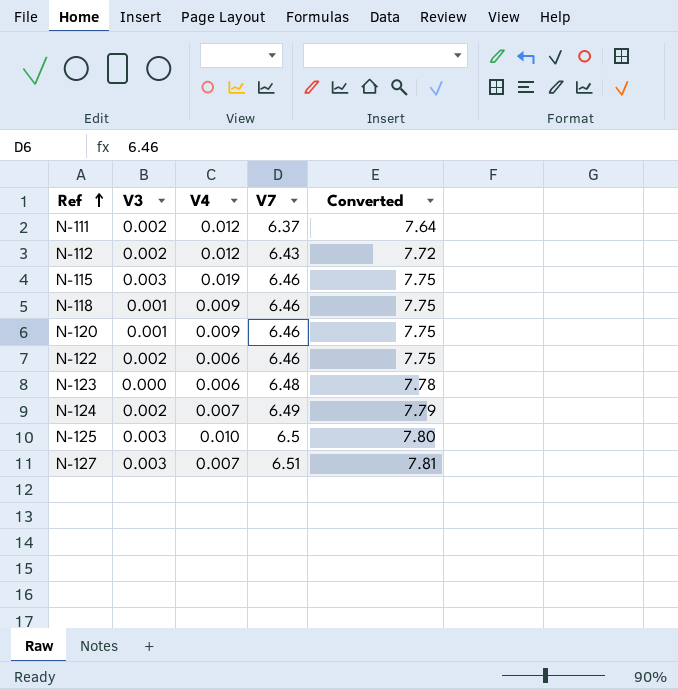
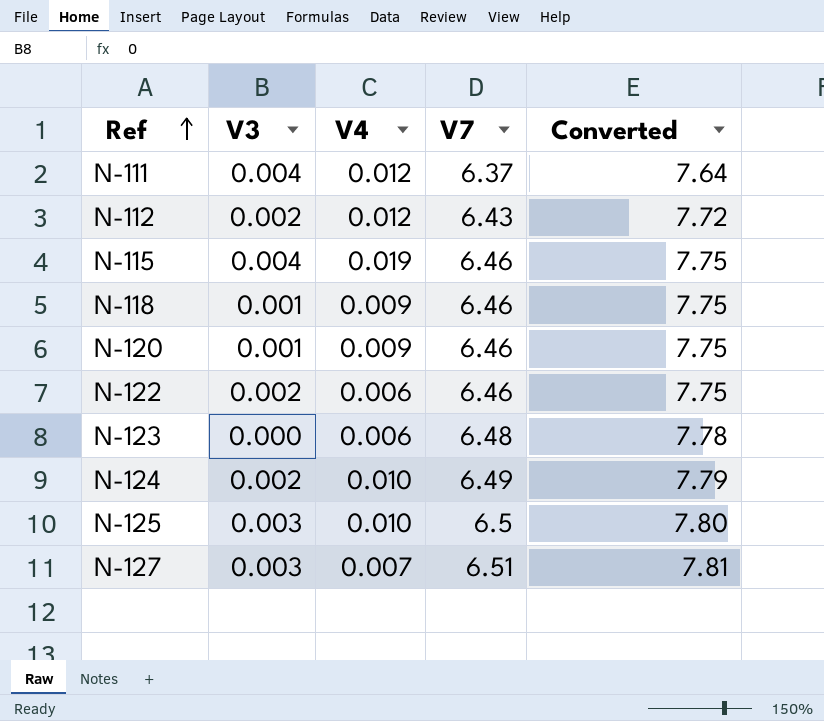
N-111 | V3: 0.002 -> 0.004
N-115 | V3: 0.003 -> 0.004
N-124 | V4: 0.007 -> 0.010

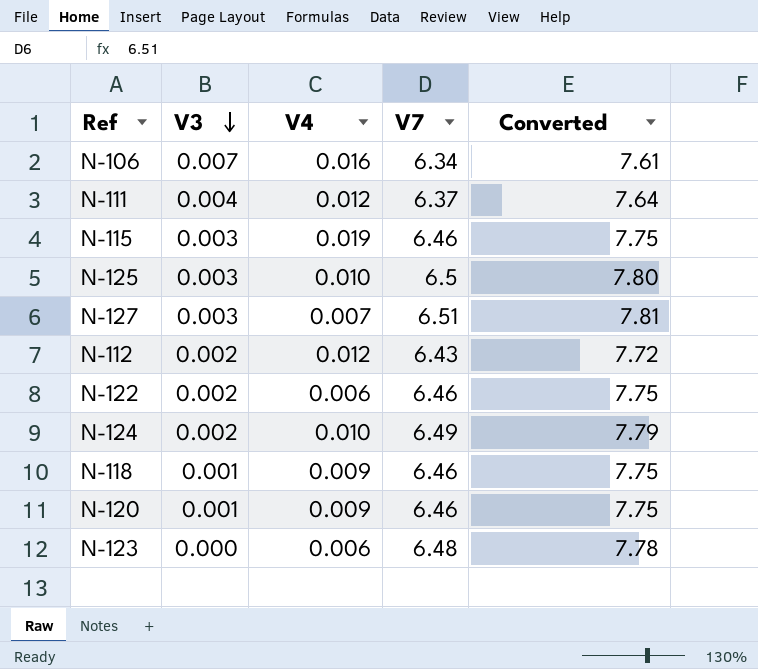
row order: Ref ascending -> V3 descending
row N-106: none -> 0.007 | 0.016 | 6.34 | 7.61
N-115 | V3: 0.004 -> 0.003

